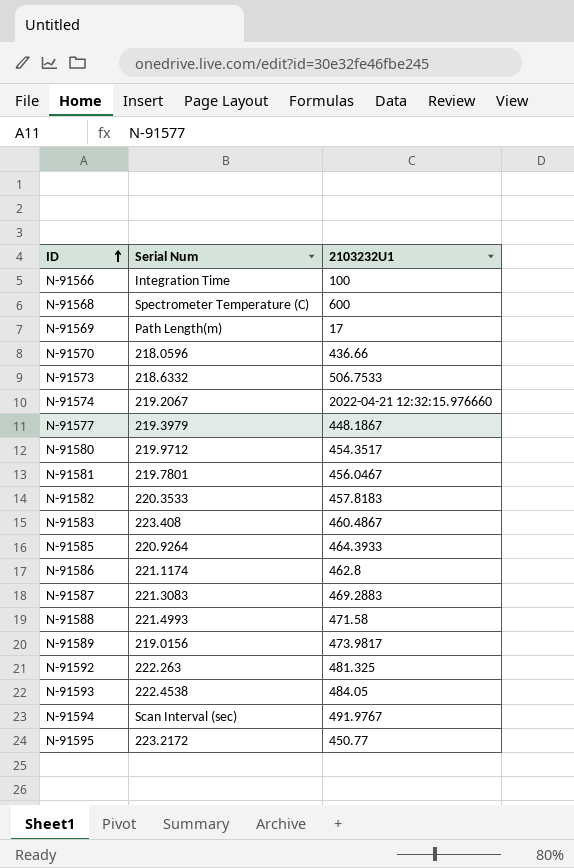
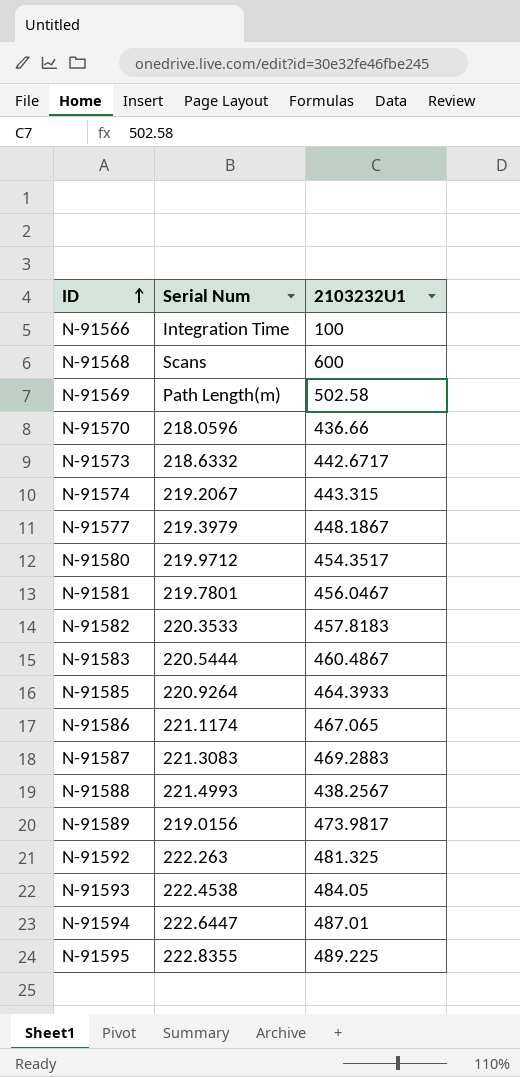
N-91568 | Serial Num: Spectrometer Temperature (C) -> Scans
N-91569 | 2103232U1: 17 -> 502.58
N-91573 | 2103232U1: 506.7533 -> 442.6717
N-91574 | 2103232U1: 2022-04-21 12:32:15.976660 -> 443.315
N-91583 | Serial Num: 223.408 -> 220.5444
N-91586 | 2103232U1: 462.8 -> 467.065
N-91588 | 2103232U1: 471.58 -> 438.2567
N-91594 | Serial Num: Scan Interval (sec) -> 222.6447
N-91594 | 2103232U1: 491.9767 -> 487.01
N-91595 | Serial Num: 223.2172 -> 222.8355
N-91595 | 2103232U1: 450.77 -> 489.225

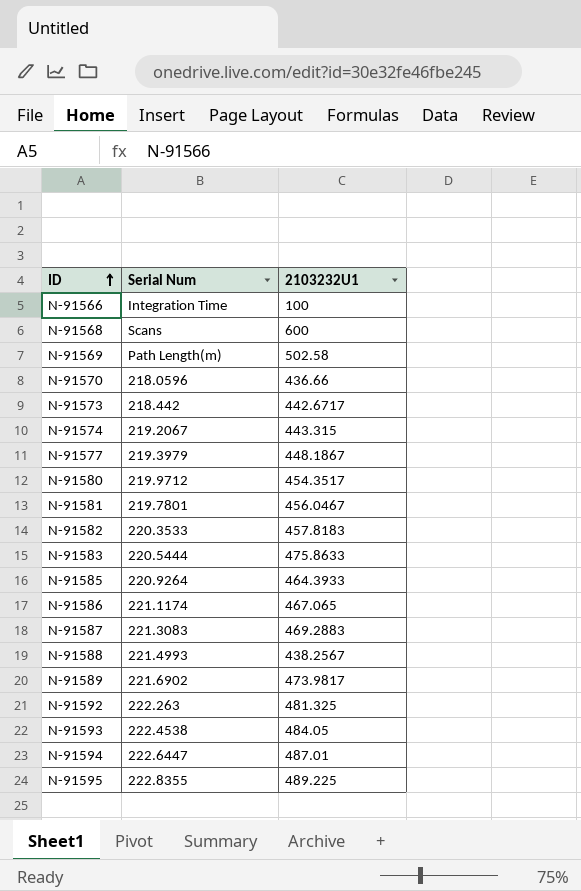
N-91573 | Serial Num: 218.6332 -> 218.442
N-91583 | 2103232U1: 460.4867 -> 475.8633
N-91589 | Serial Num: 219.0156 -> 221.6902

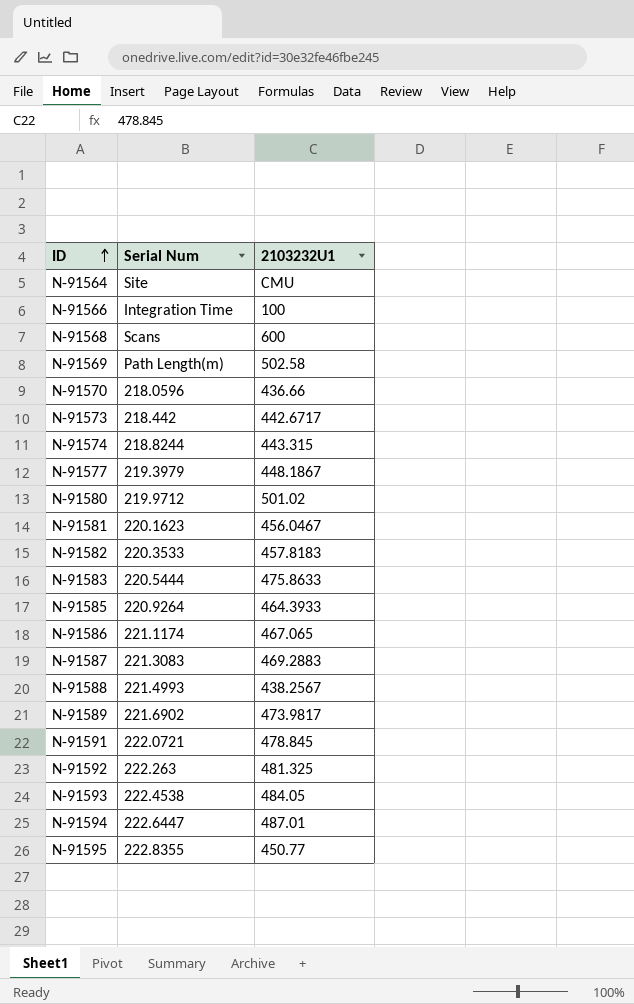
row N-91564: none -> Site | CMU
N-91574 | Serial Num: 219.2067 -> 218.8244
N-91580 | 2103232U1: 454.3517 -> 501.02
N-91581 | Serial Num: 219.7801 -> 220.1623
row N-91591: none -> 222.0721 | 478.845
N-91595 | 2103232U1: 489.225 -> 450.77

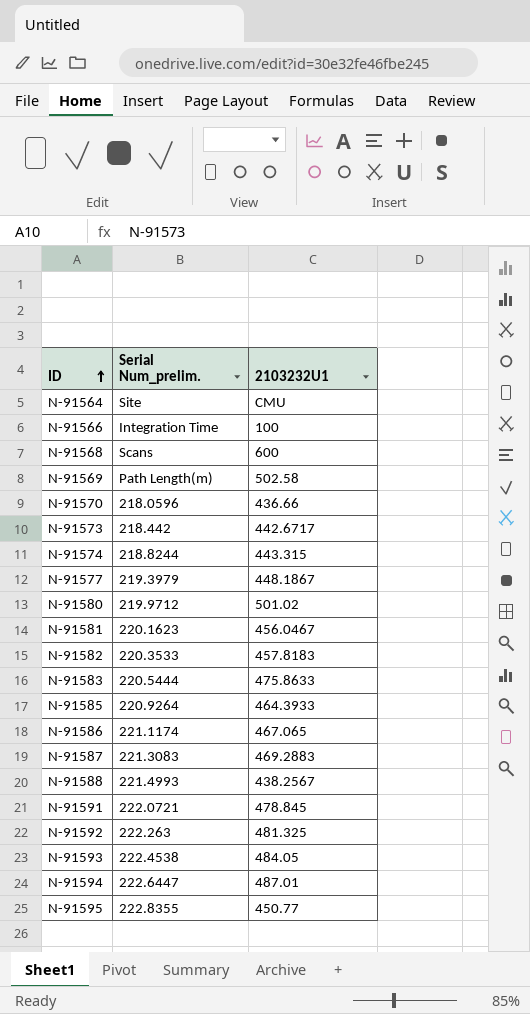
column name: Serial Num -> Serial Num_prelim.
row N-91589: 221.6902 | 473.9817 -> none

